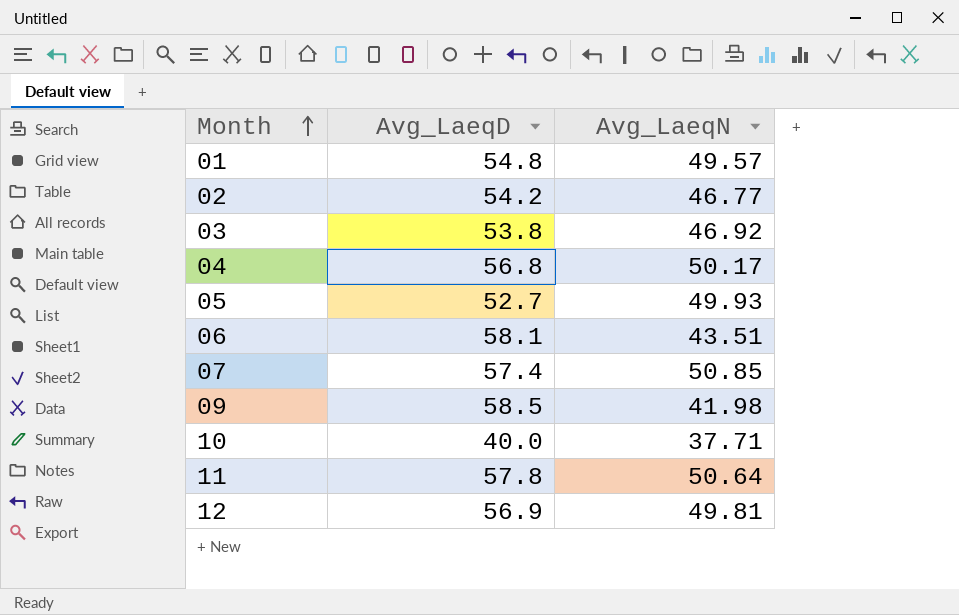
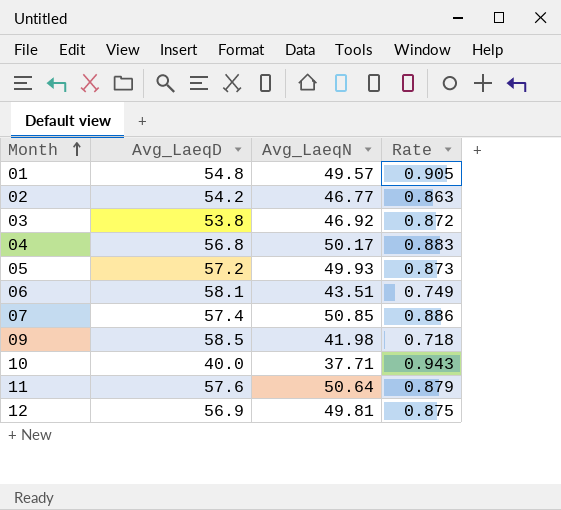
column Rate | formula: none -> [Avg_LaeqN] / [Avg_LaeqD]
05 | Avg_LaeqD: 52.7 -> 57.2
11 | Avg_LaeqD: 57.8 -> 57.6

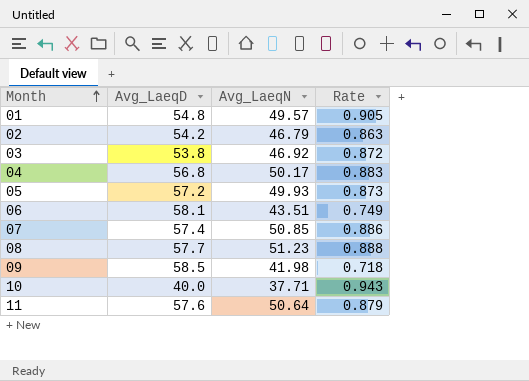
row 12: 56.9 | 49.81 | 0.875 -> none
02 | Avg_LaeqN: 46.77 -> 46.79
row 08: none -> 57.7 | 51.23 | 0.888

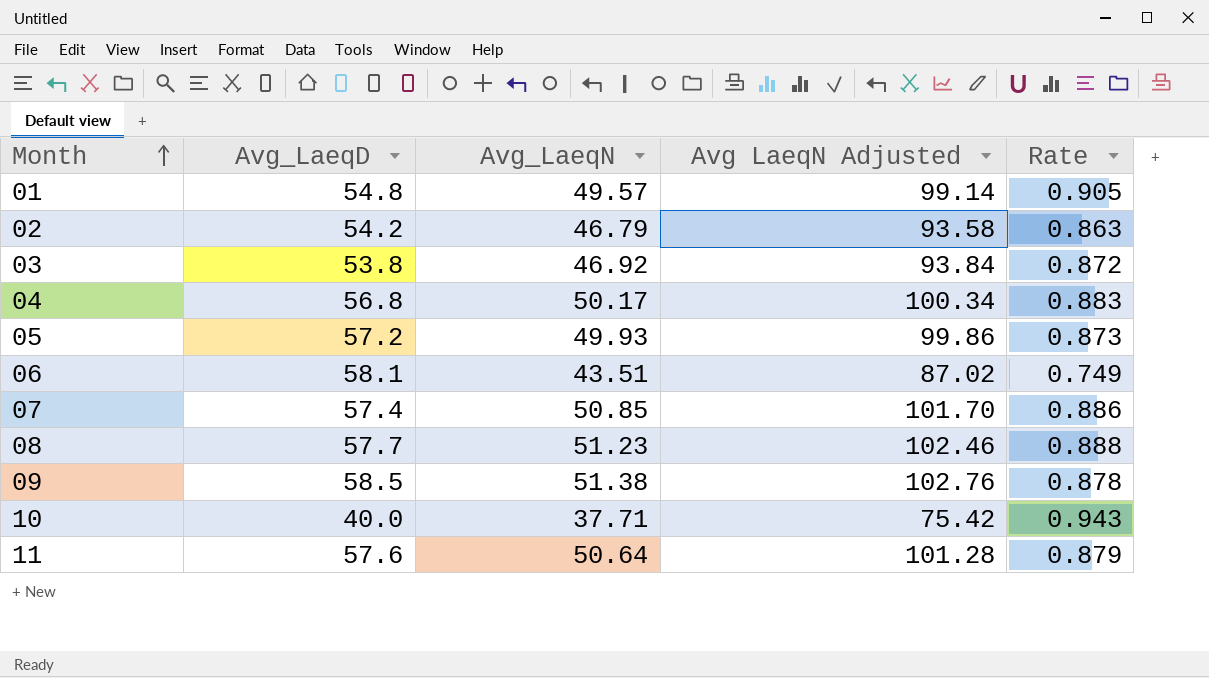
column Avg LaeqN Adjusted | formula: none -> [Avg_LaeqN] * 2
09 | Avg_LaeqN: 41.98 -> 51.38
09 | Rate: 0.718 -> 0.878

